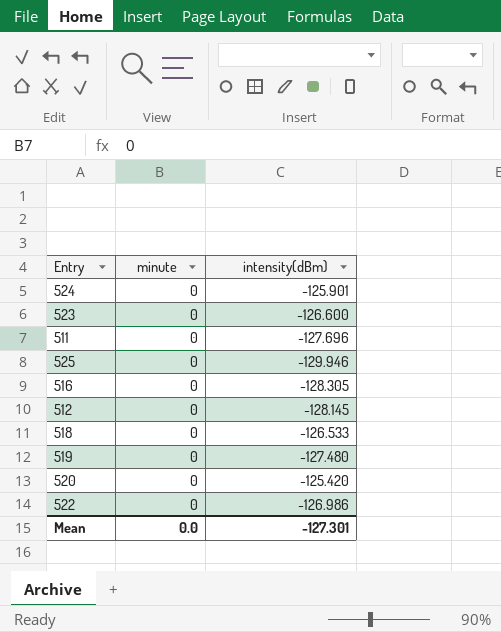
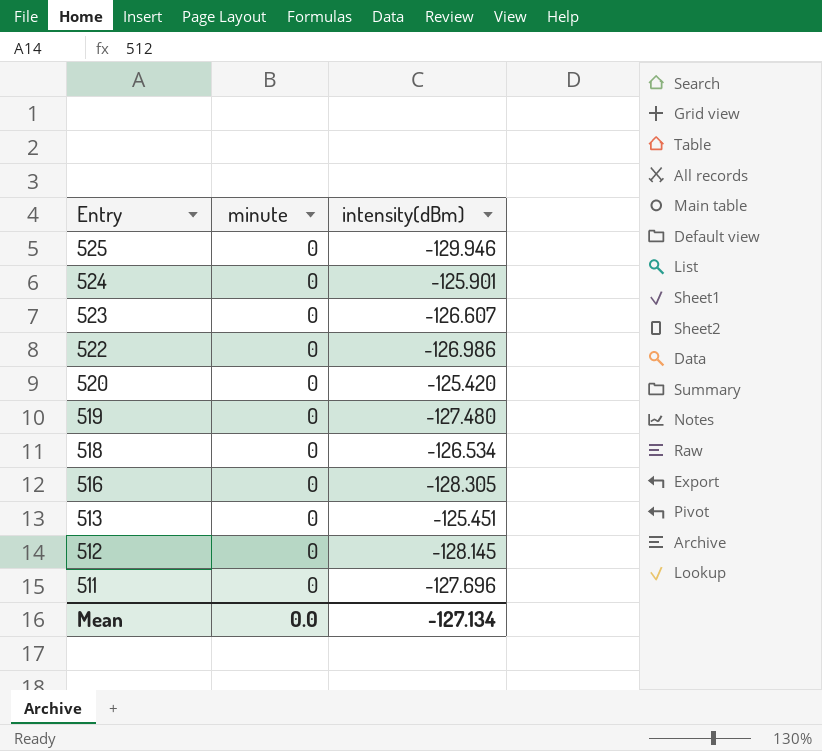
row order: none -> Entry descending
523 | intensity(dBm): -126.600 -> -126.607
518 | intensity(dBm): -126.533 -> -126.534
row 513: none -> 0 | -125.451
Mean | intensity(dBm): -127.301 -> -127.134

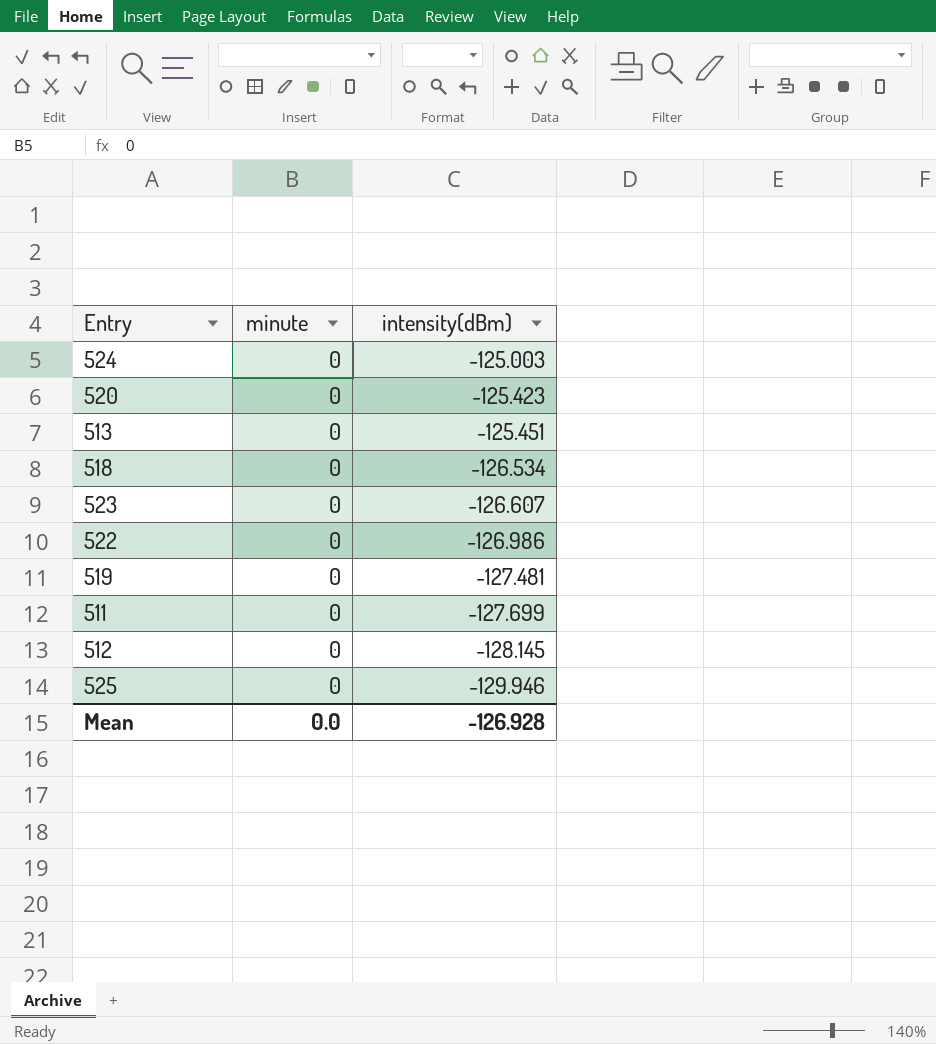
row order: Entry descending -> intensity(dBm) descending
row 516: 0 | -128.305 -> none
524 | intensity(dBm): -125.901 -> -125.003
520 | intensity(dBm): -125.420 -> -125.423
519 | intensity(dBm): -127.480 -> -127.481
511 | intensity(dBm): -127.696 -> -127.699
Mean | intensity(dBm): -127.134 -> -126.928

